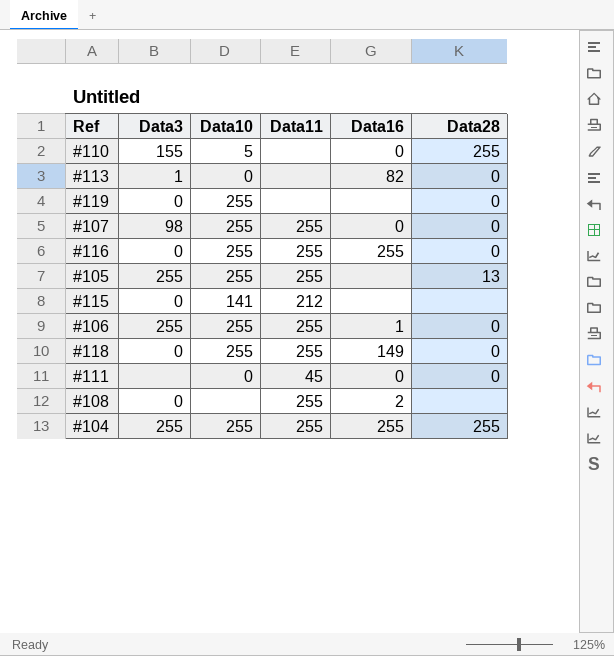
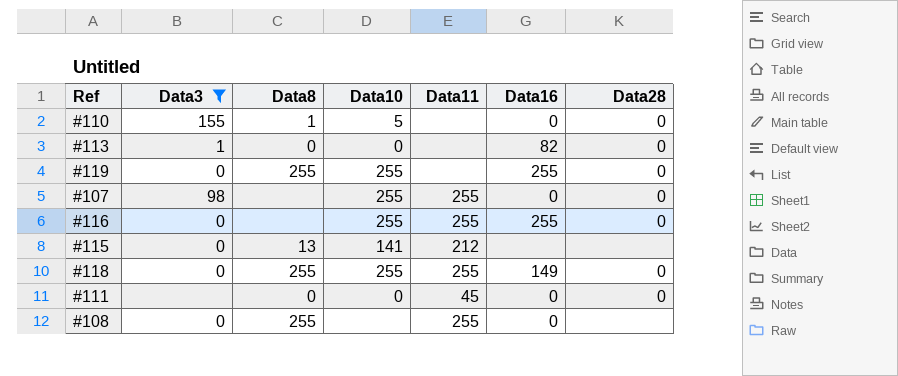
filter: none -> Data3 != 255
column Data8 | position: none -> 3
#110 | Data28: 255 -> 0
#119 | Data16: none -> 255
#108 | Data16: 2 -> 0

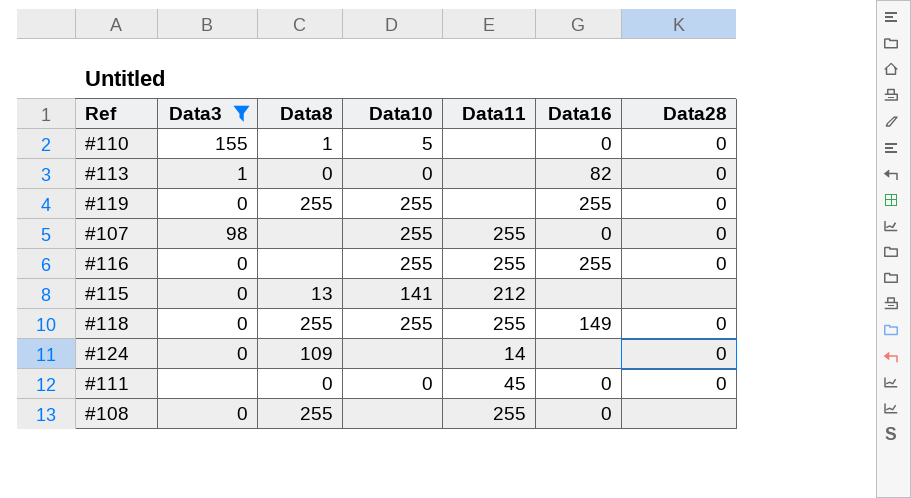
row #124: none -> 0 | 109 | none | 14 | none | 0

